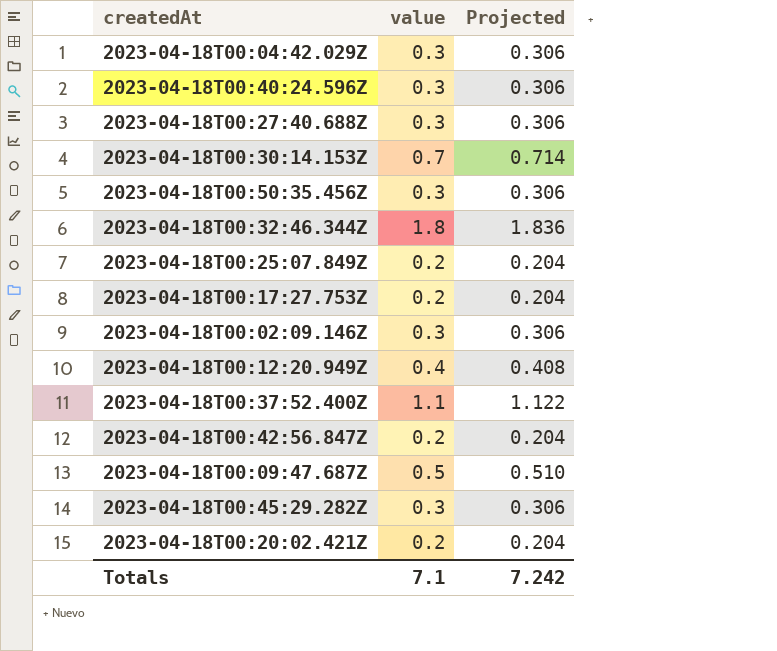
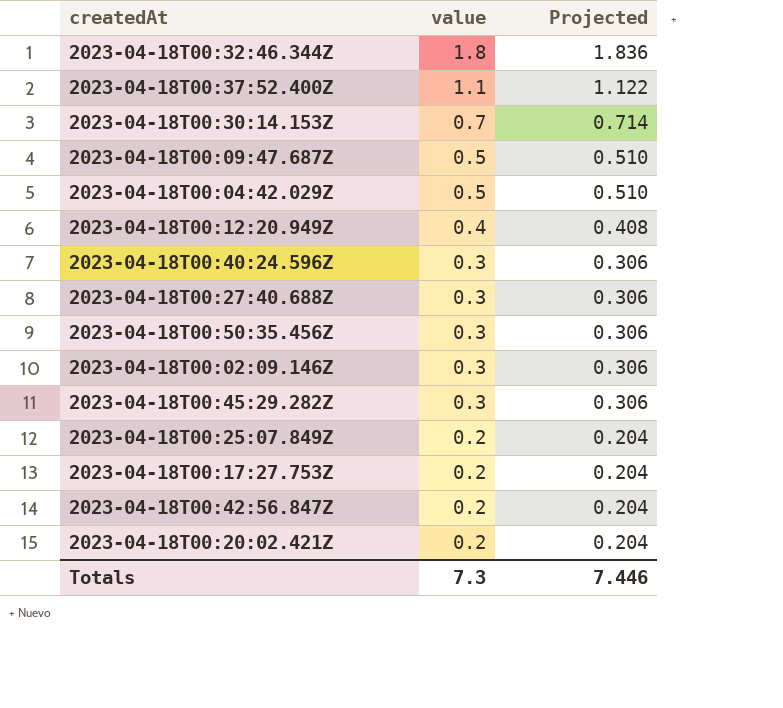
row order: none -> value descending
2023-04-18T00:04:42.029Z | value: 0.3 -> 0.5
2023-04-18T00:04:42.029Z | Projected: 0.306 -> 0.510
Totals | value: 7.1 -> 7.3
Totals | Projected: 7.242 -> 7.446

